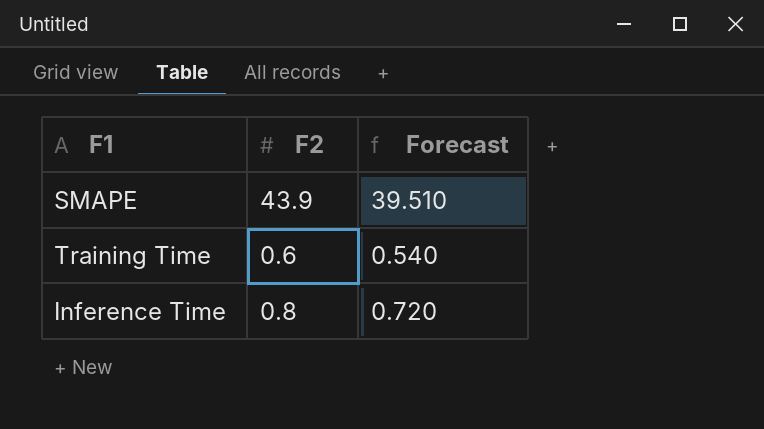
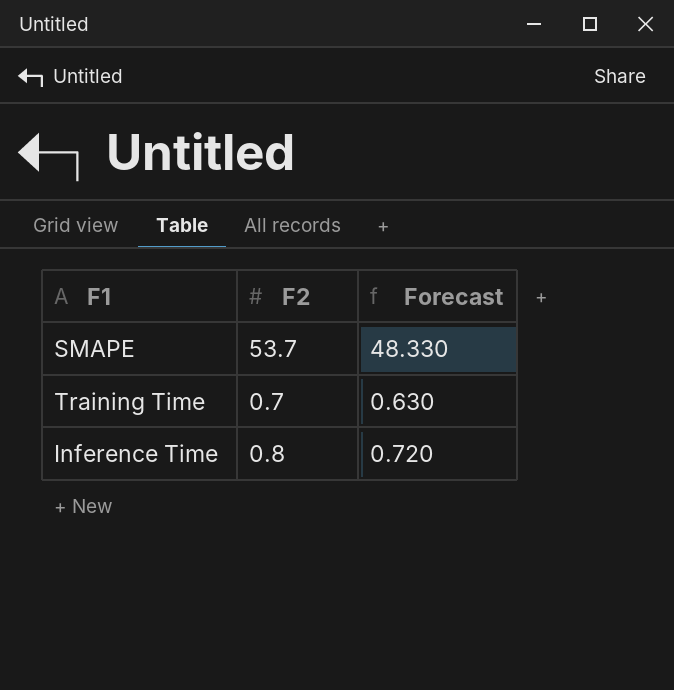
SMAPE | F2: 43.9 -> 53.7
SMAPE | Forecast: 39.510 -> 48.330
Training Time | F2: 0.6 -> 0.7
Training Time | Forecast: 0.540 -> 0.630

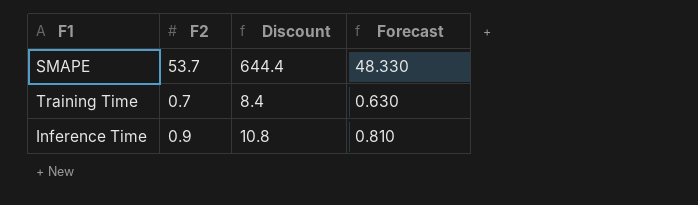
column Discount | formula: none -> [F2] * 12
Inference Time | F2: 0.8 -> 0.9
Inference Time | Forecast: 0.720 -> 0.810

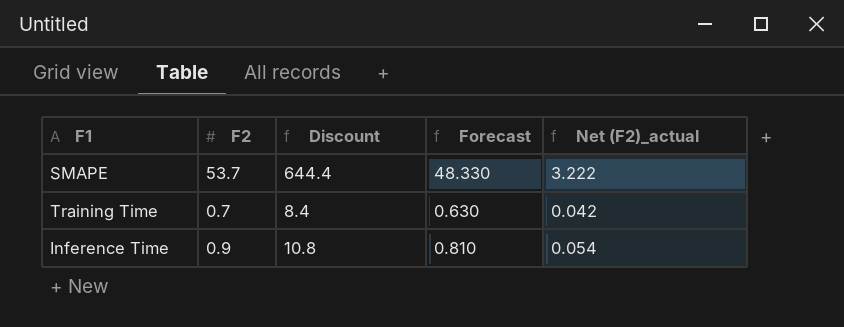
column Net (F2)_actual | formula: none -> [F2] * 0.06

